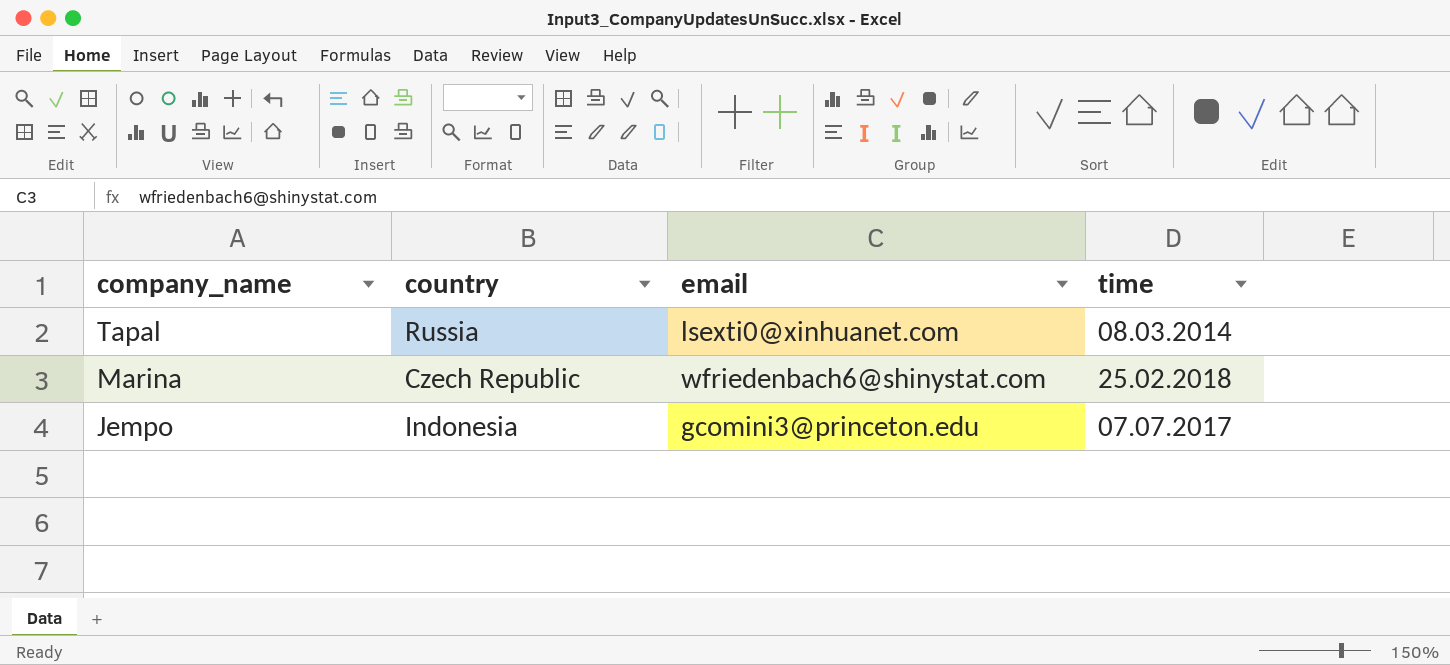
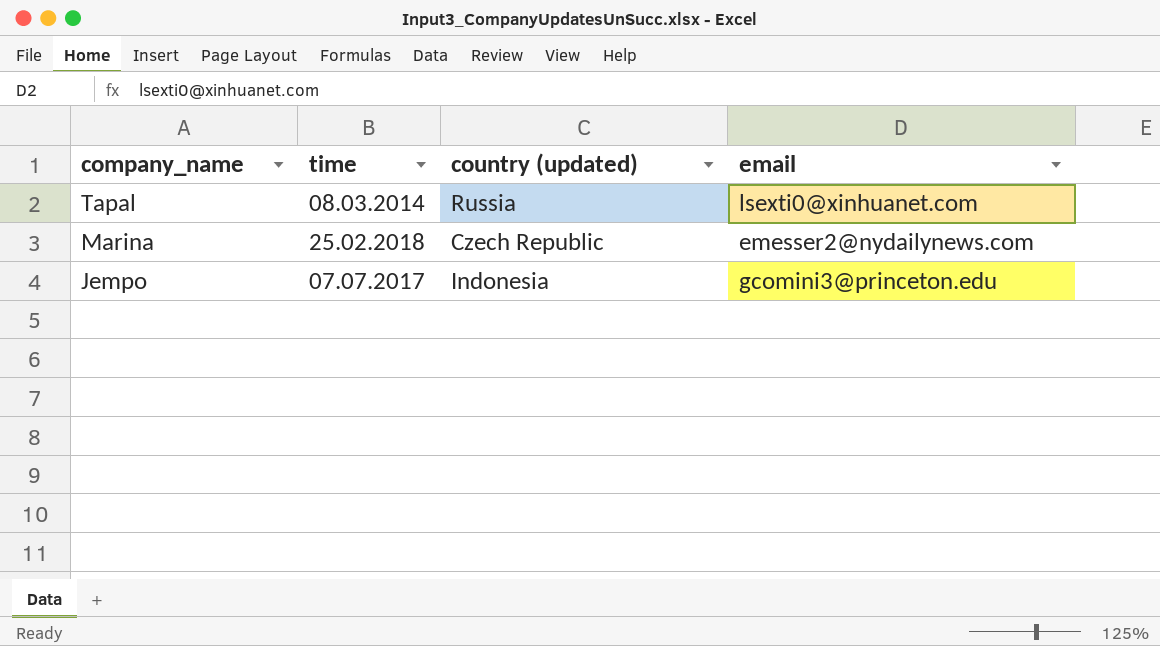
column time | position: 4 -> 2
column name: country -> country (updated)
Marina | email: wfriedenbach6@shinystat.com -> emesser2@nydailynews.com

